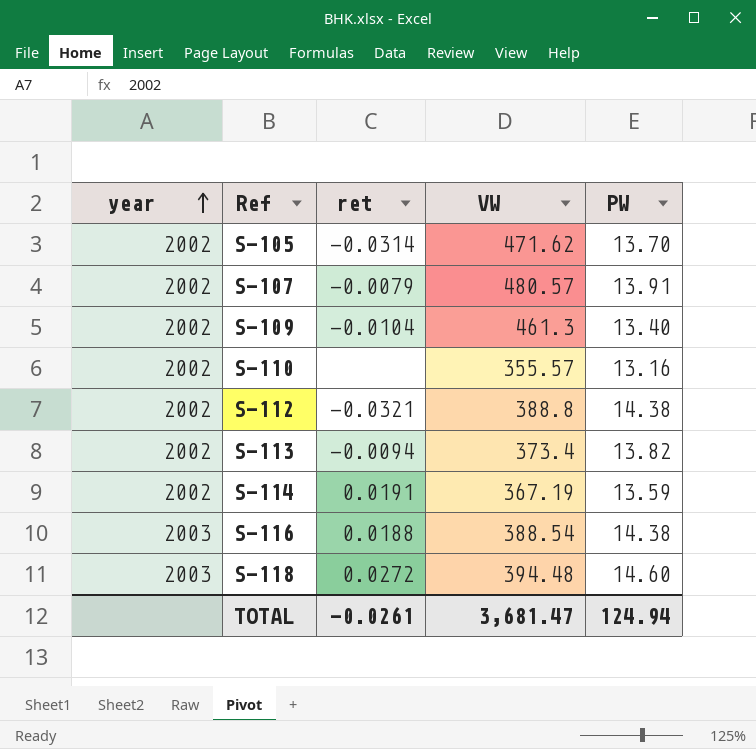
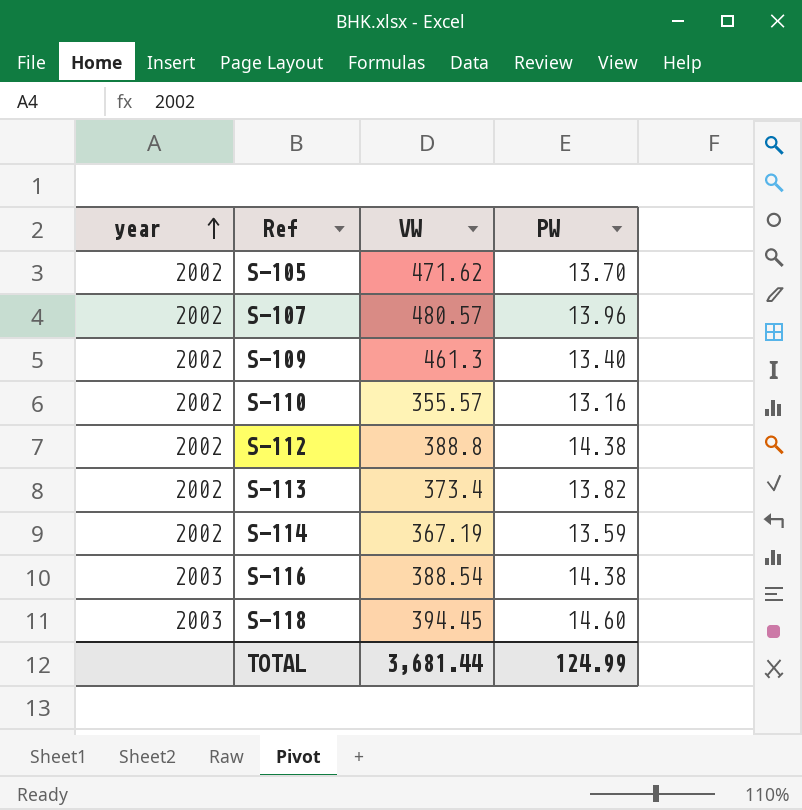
column ret | position: 3 -> none
S-107 | PW: 13.91 -> 13.96
S-118 | VW: 394.48 -> 394.45
TOTAL | VW: 3,681.47 -> 3,681.44
TOTAL | PW: 124.94 -> 124.99

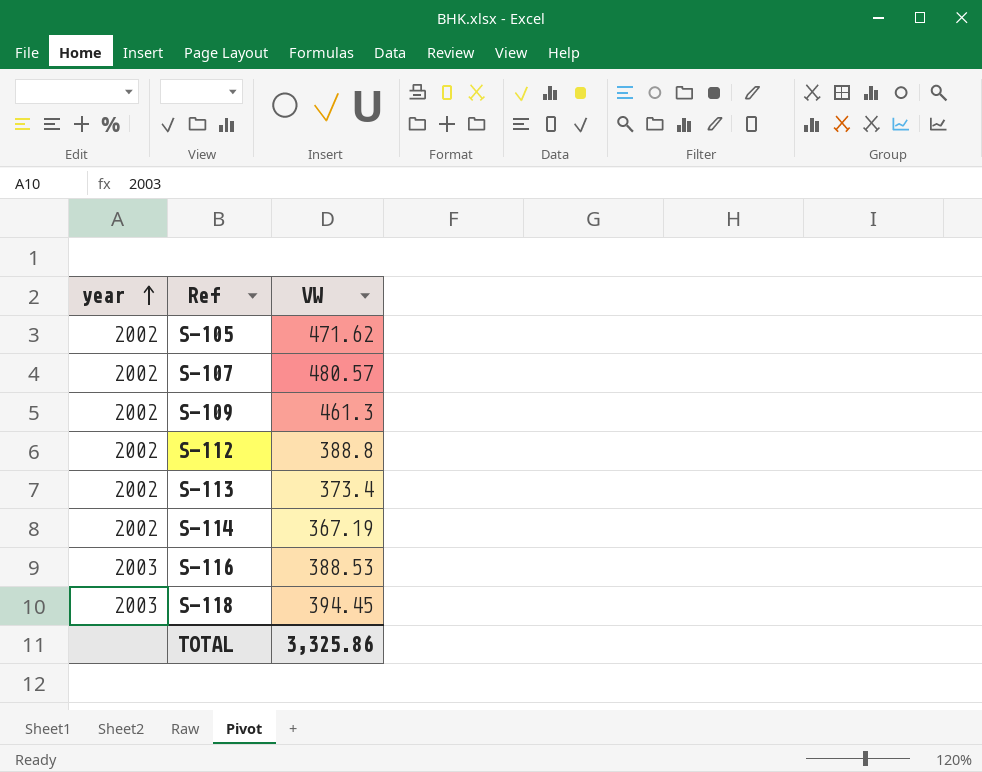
column PW | position: 4 -> none
row S-110: 2002 | 355.57 | 13.16 -> none
S-116 | VW: 388.54 -> 388.53
TOTAL | VW: 3,681.44 -> 3,325.86

